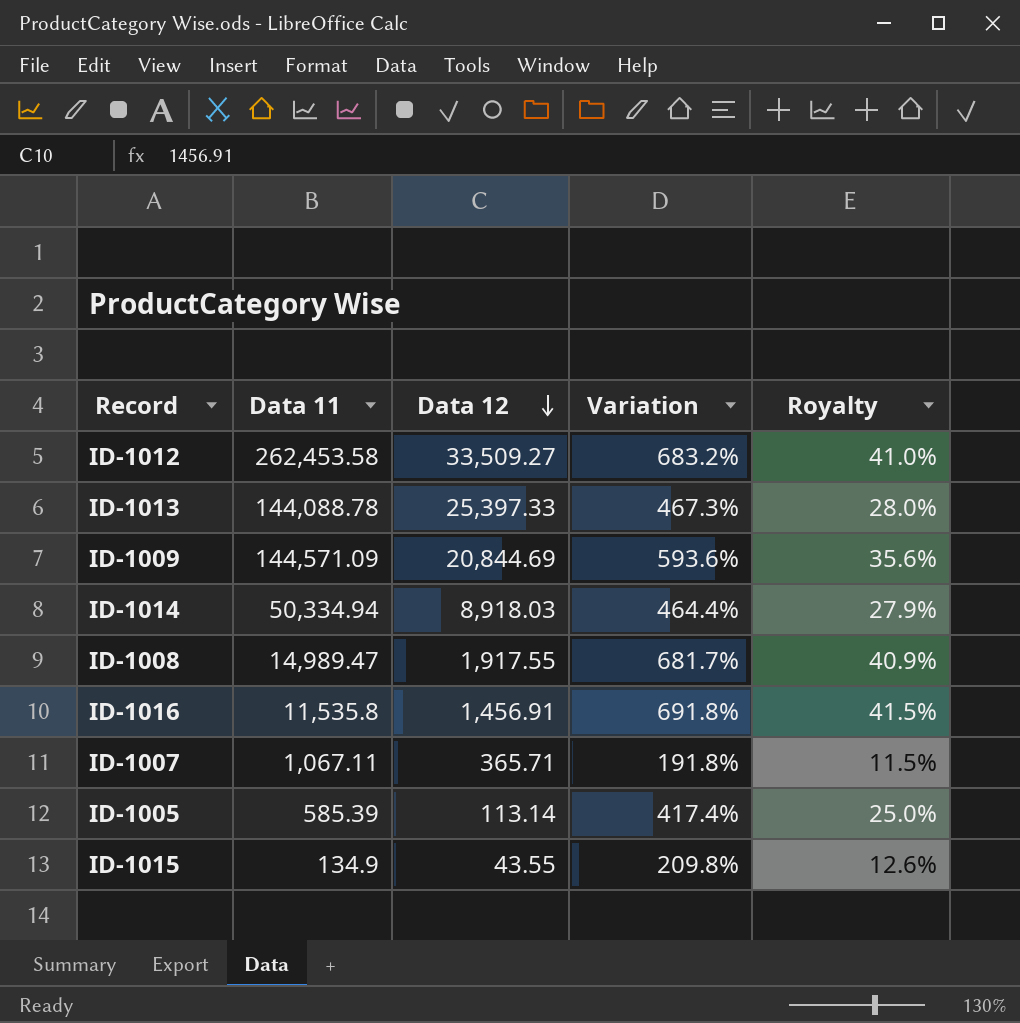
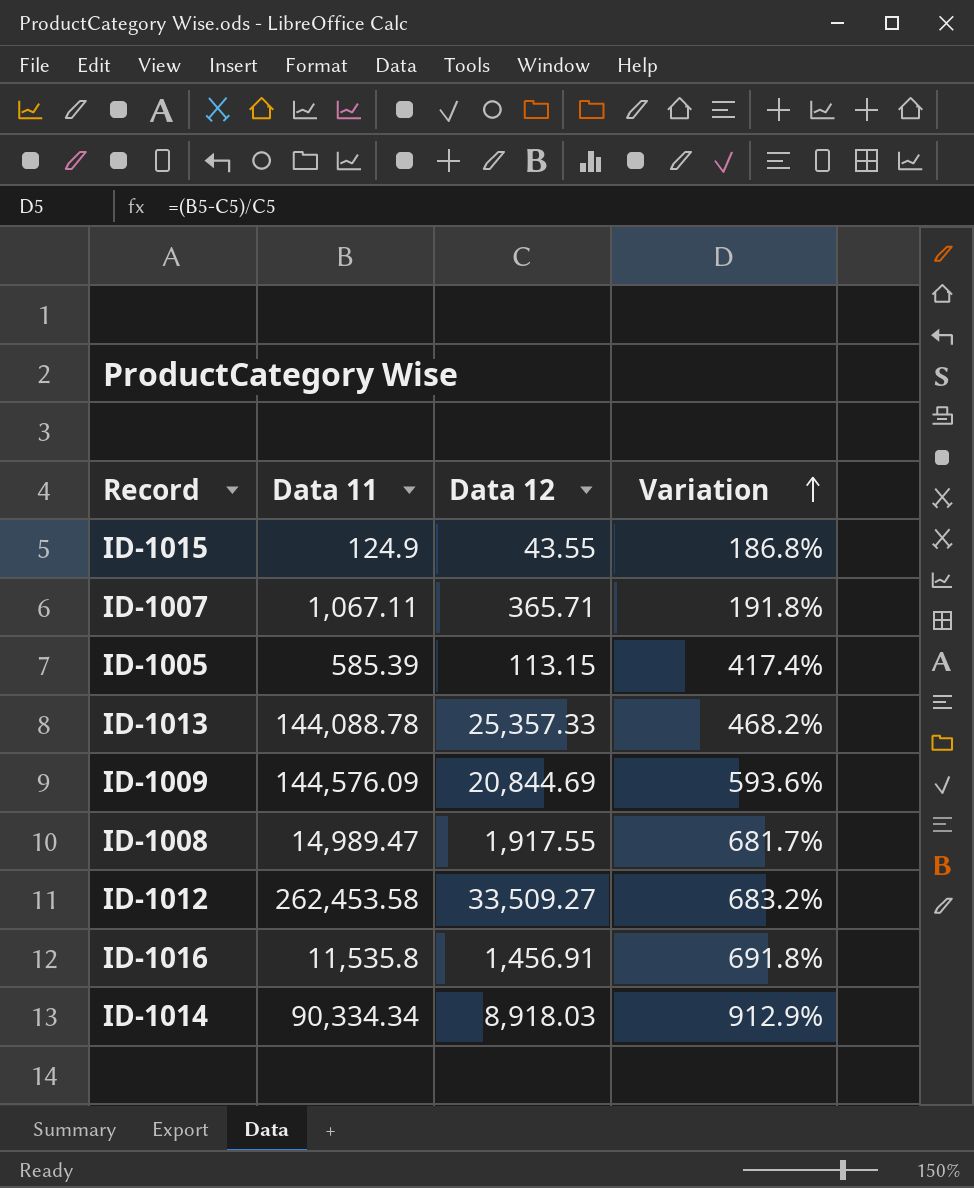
row order: Data 12 descending -> Variation ascending
column Royalty | formula: [Variation] * 0.06 -> none
ID-1015 | Data 11: 134.9 -> 124.9
ID-1015 | Variation: 209.8% -> 186.8%
ID-1005 | Data 12: 113.14 -> 113.15
ID-1013 | Data 12: 25,397.33 -> 25,357.33
ID-1013 | Variation: 467.3% -> 468.2%
ID-1009 | Data 11: 144,571.09 -> 144,576.09
ID-1014 | Data 11: 50,334.94 -> 90,334.34
ID-1014 | Variation: 464.4% -> 912.9%

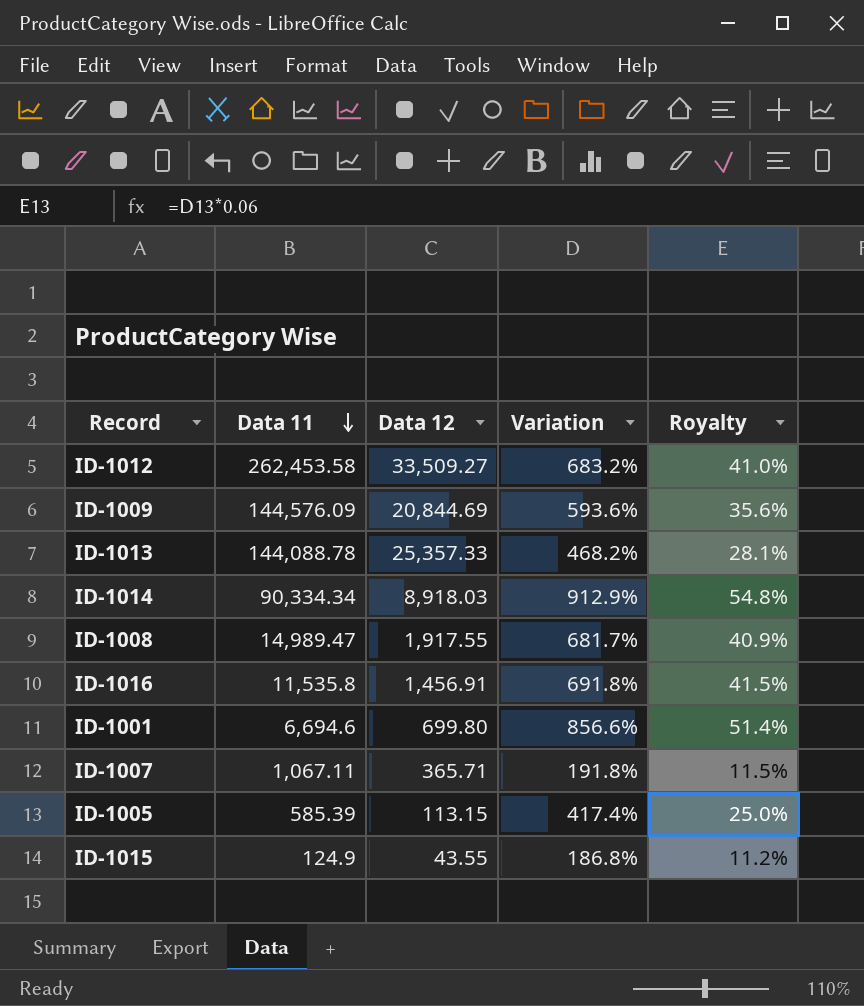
row order: Variation ascending -> Data 11 descending
column Royalty | formula: none -> [Variation] * 0.06
row ID-1001: none -> 6,694.6 | 699.80 | 856.6% | 51.4%

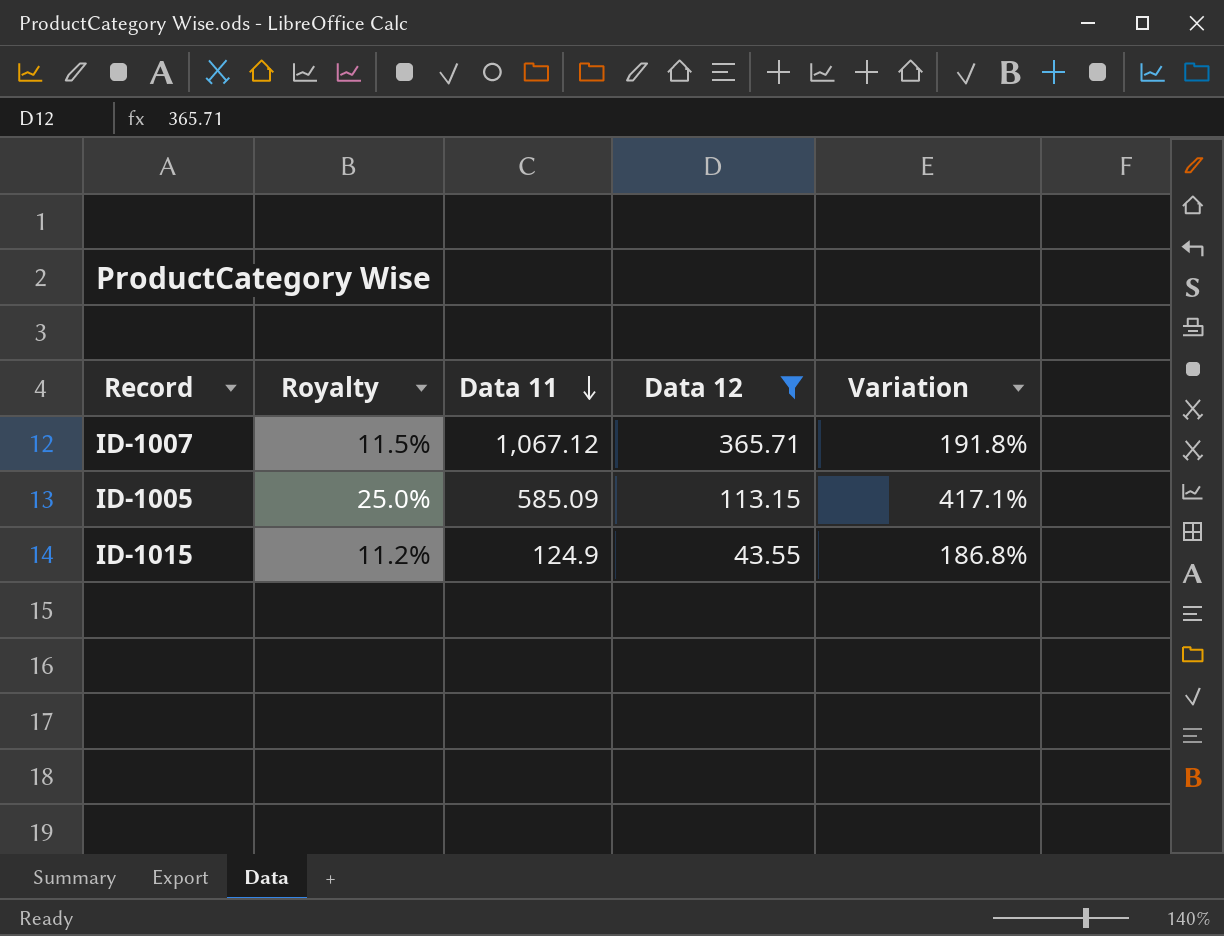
filter: none -> Data 12 <= 365.71
column Royalty | position: 5 -> 2
ID-1007 | Data 11: 1,067.11 -> 1,067.12
ID-1005 | Data 11: 585.39 -> 585.09
ID-1005 | Variation: 417.4% -> 417.1%

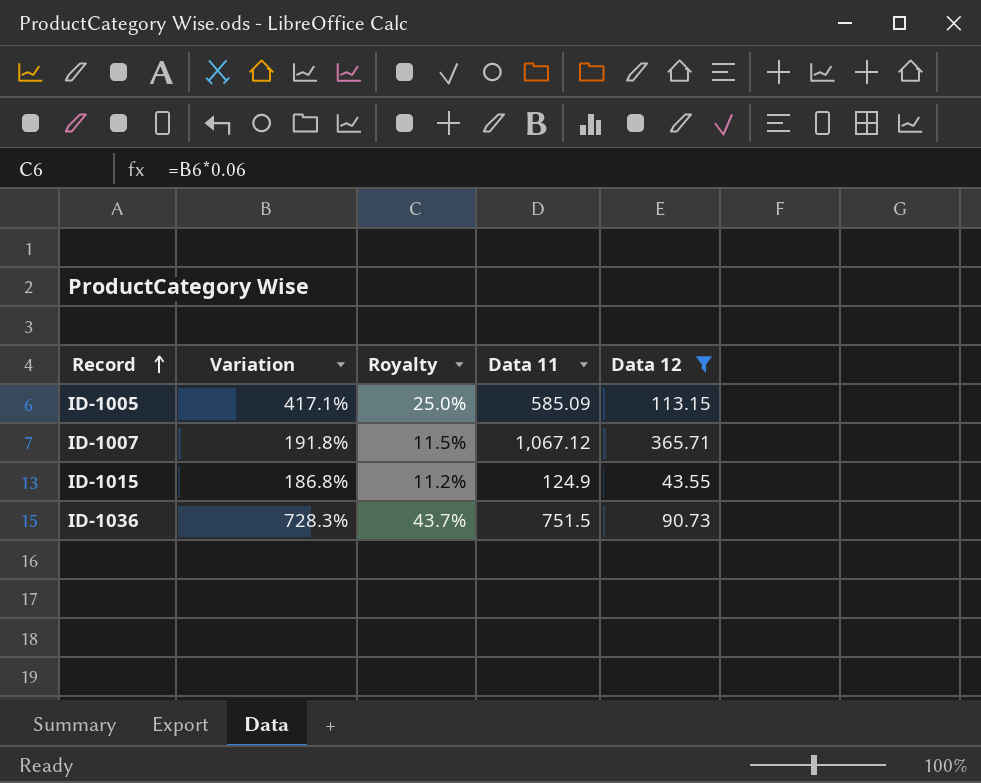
row order: Data 11 descending -> Record ascending
column Variation | position: 5 -> 2
row ID-1036: none -> 728.3% | 43.7% | 751.5 | 90.73

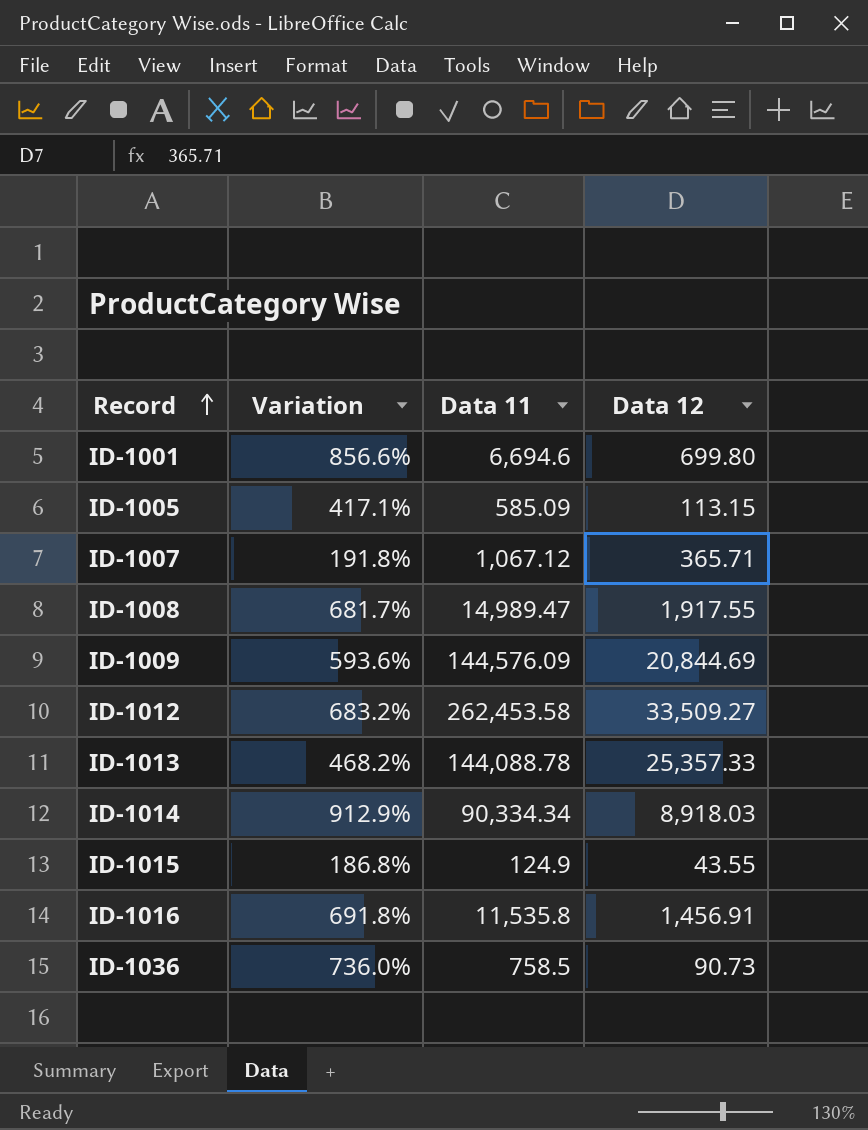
filter: Data 12 <= 365.71 -> none
column Royalty | formula: [Variation] * 0.06 -> none
ID-1036 | Variation: 728.3% -> 736.0%
ID-1036 | Data 11: 751.5 -> 758.5

